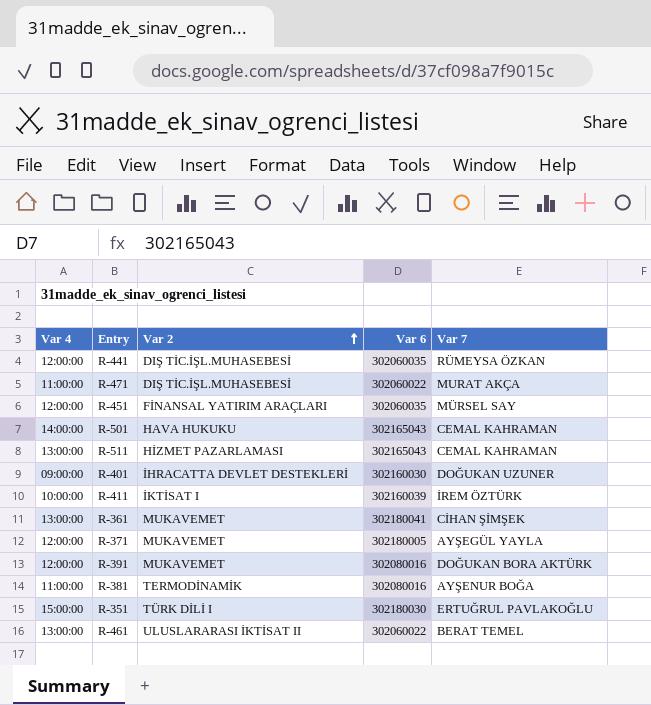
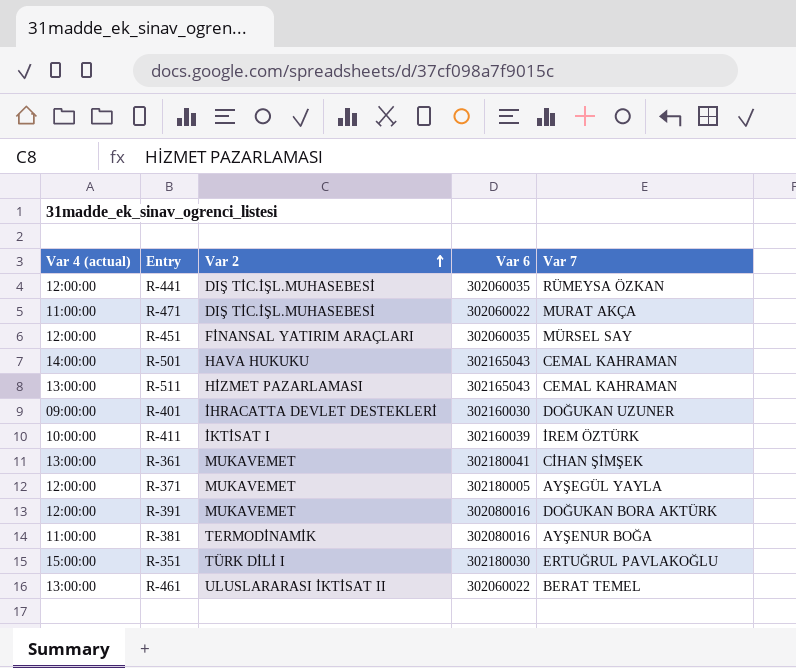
column name: Var 4 -> Var 4 (actual)

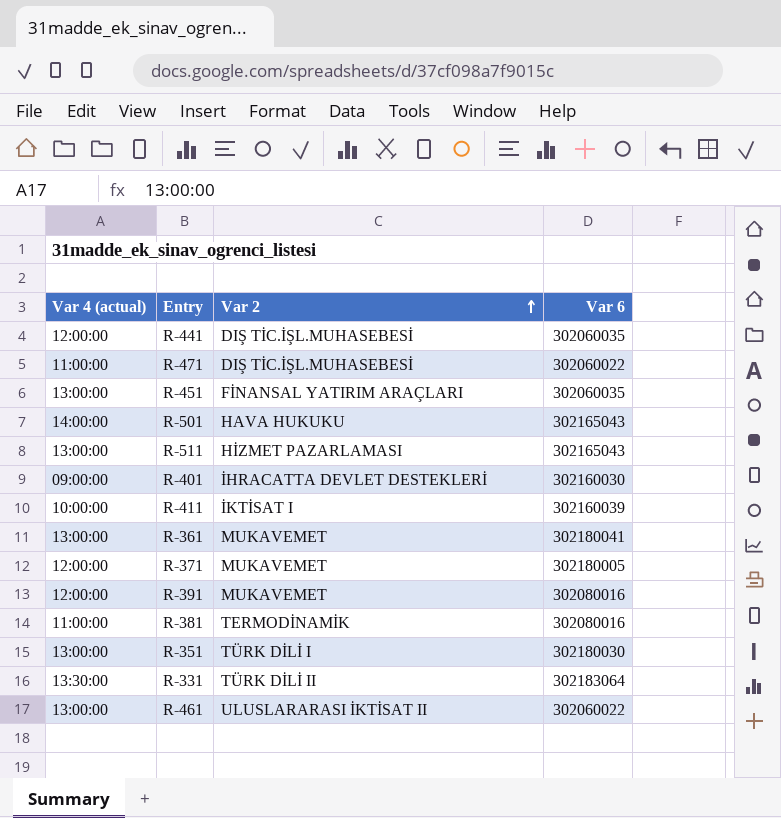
column Var 7 | position: 5 -> none
R-451 | Var 4 (actual): 12:00:00 -> 13:00:00
R-351 | Var 4 (actual): 15:00:00 -> 13:00:00
row R-331: none -> 13:30:00 | TÜRK DİLİ II | 302183064

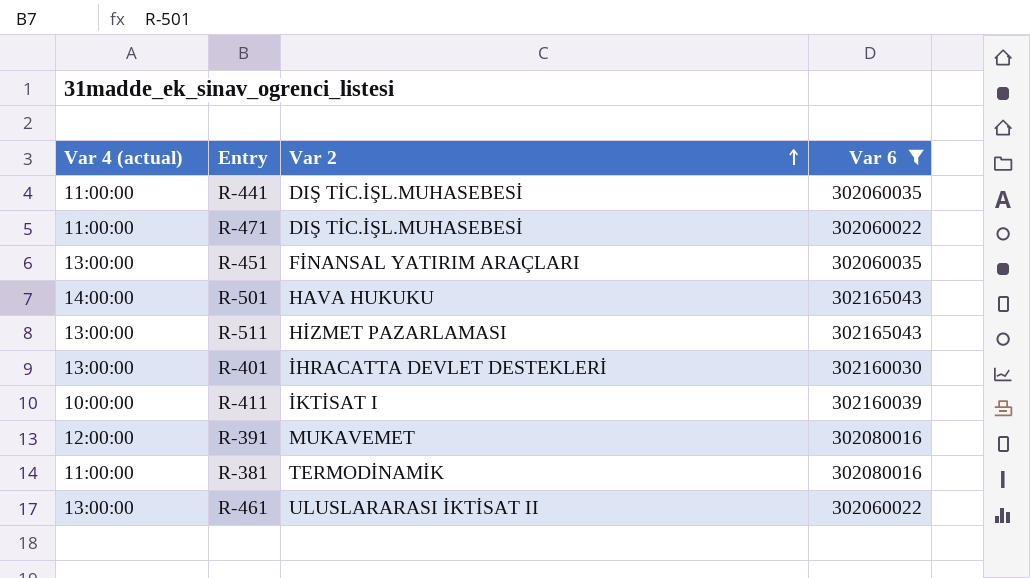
filter: none -> Var 6 <= 302165043
R-441 | Var 4 (actual): 12:00:00 -> 11:00:00
R-401 | Var 4 (actual): 09:00:00 -> 13:00:00

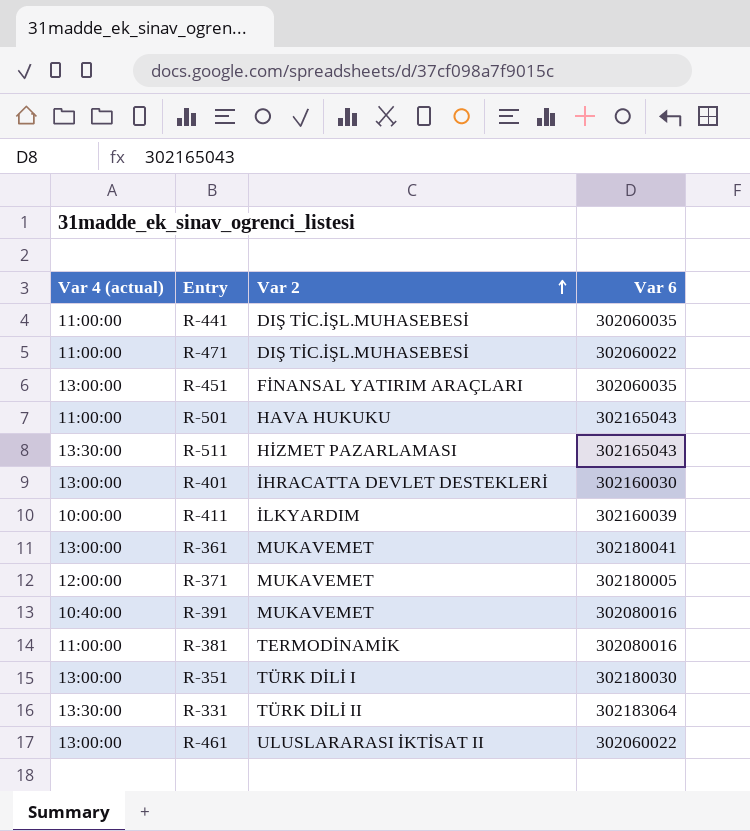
filter: Var 6 <= 302165043 -> none
R-501 | Var 4 (actual): 14:00:00 -> 11:00:00
R-511 | Var 4 (actual): 13:00:00 -> 13:30:00
R-411 | Var 2: İKTİSAT I -> İLKYARDIM
R-391 | Var 4 (actual): 12:00:00 -> 10:40:00

